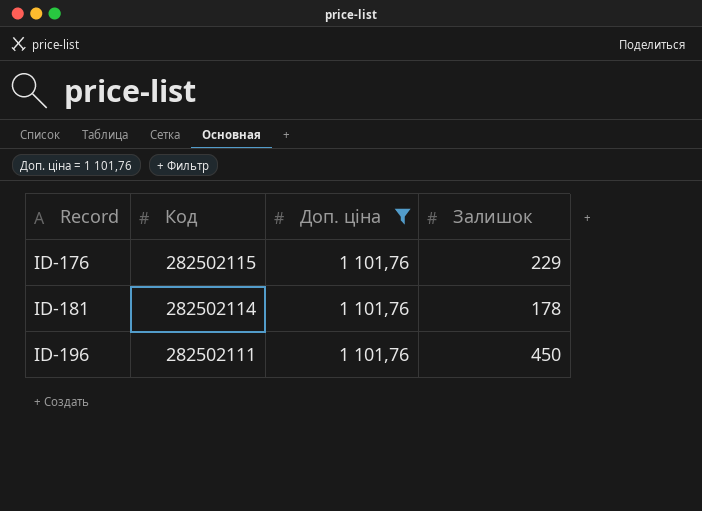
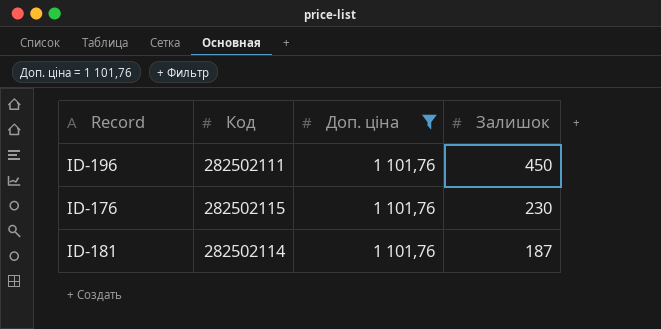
row order: Record ascending -> Залишок descending
ID-176 | Залишок: 229 -> 230
ID-181 | Залишок: 178 -> 187

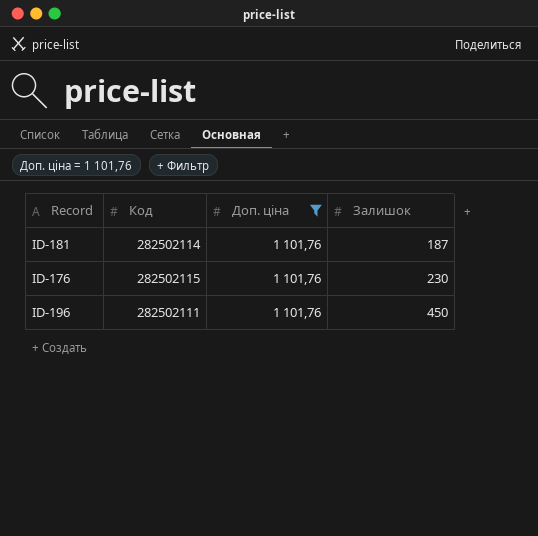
row order: Залишок descending -> Залишок ascending

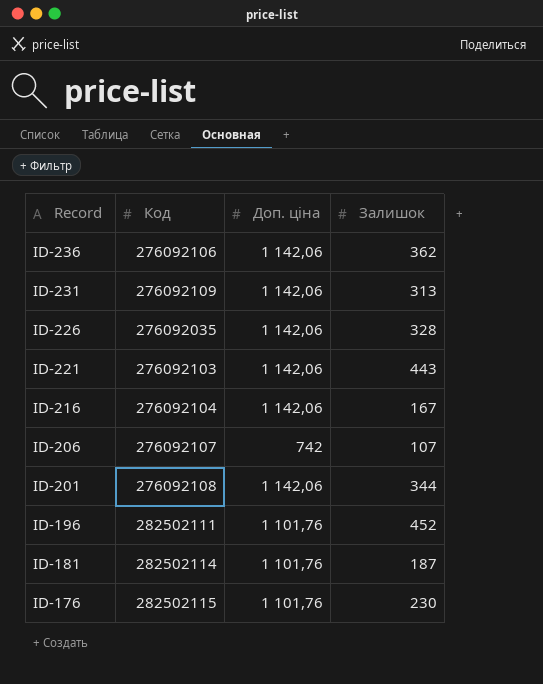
filter: Доп. ціна = 1 101,76 -> none
row order: Залишок ascending -> Record descending
ID-196 | Залишок: 450 -> 452

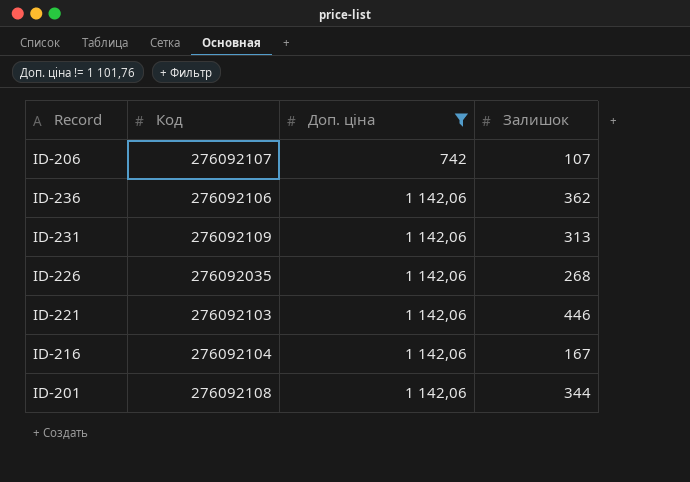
filter: none -> Доп. ціна != 1 101,76
row order: Record descending -> Доп. ціна ascending
ID-226 | Залишок: 328 -> 268
ID-221 | Залишок: 443 -> 446

